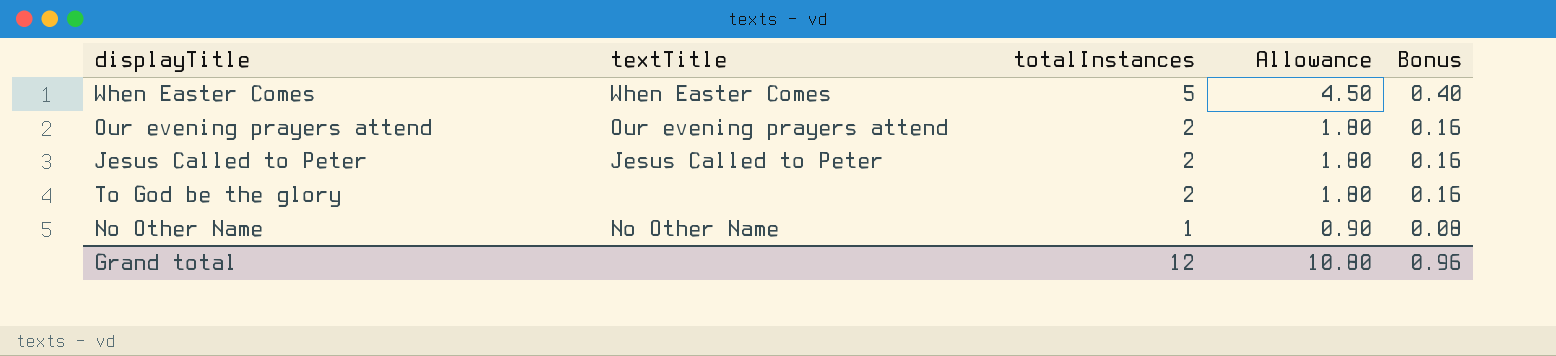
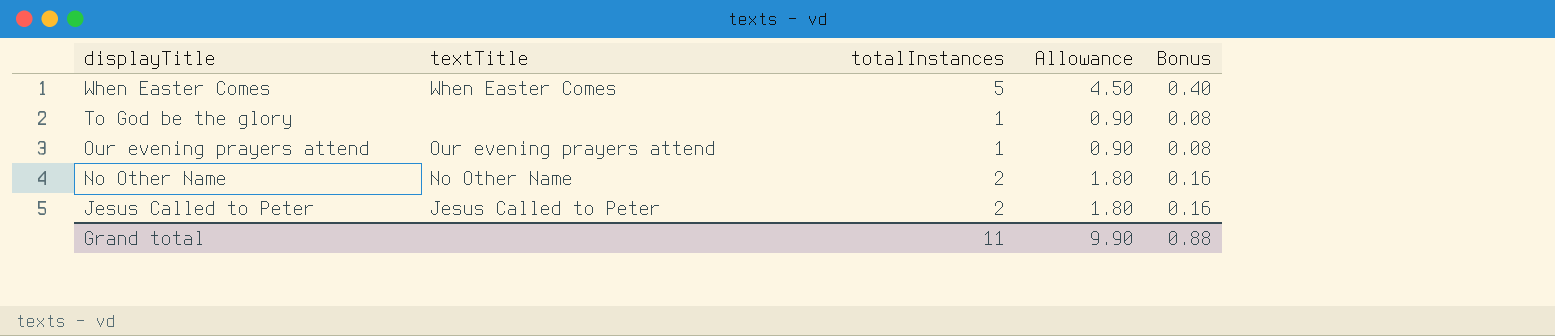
row order: totalInstances descending -> displayTitle descending
To God be the glory | totalInstances: 2 -> 1
To God be the glory | Allowance: 1.80 -> 0.90
To God be the glory | Bonus: 0.16 -> 0.08
Our evening prayers attend | totalInstances: 2 -> 1
Our evening prayers attend | Allowance: 1.80 -> 0.90
Our evening prayers attend | Bonus: 0.16 -> 0.08
No Other Name | totalInstances: 1 -> 2
No Other Name | Allowance: 0.90 -> 1.80
No Other Name | Bonus: 0.08 -> 0.16
Grand total | totalInstances: 12 -> 11
Grand total | Allowance: 10.80 -> 9.90
Grand total | Bonus: 0.96 -> 0.88

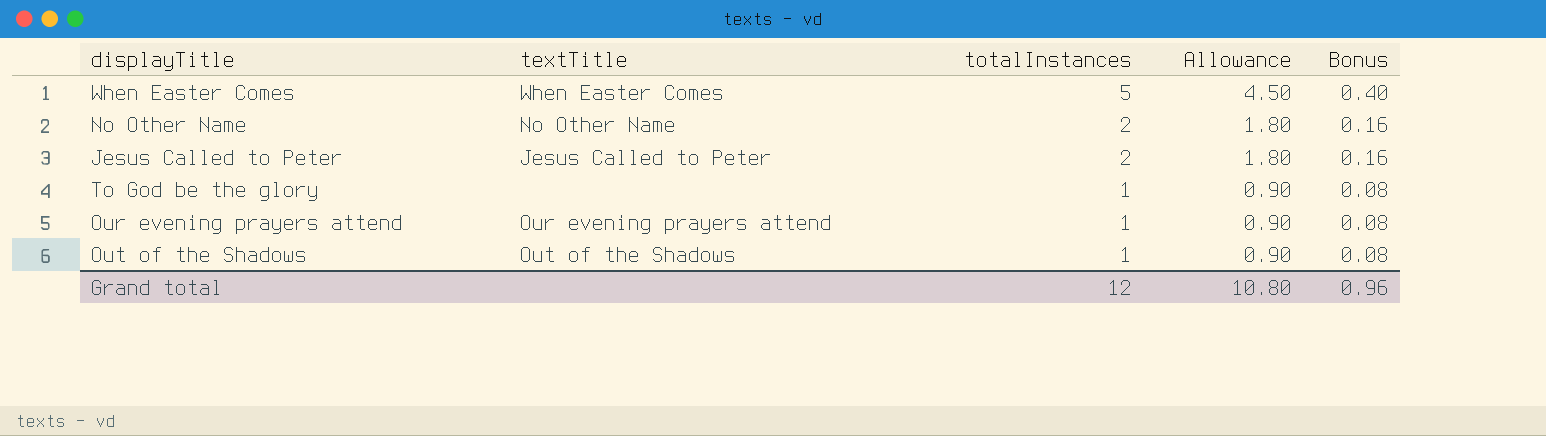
row order: displayTitle descending -> totalInstances descending
row Out of the Shadows: none -> Out of the Shadows | 1 | 0.90 | 0.08
Grand total | totalInstances: 11 -> 12
Grand total | Allowance: 9.90 -> 10.80
Grand total | Bonus: 0.88 -> 0.96

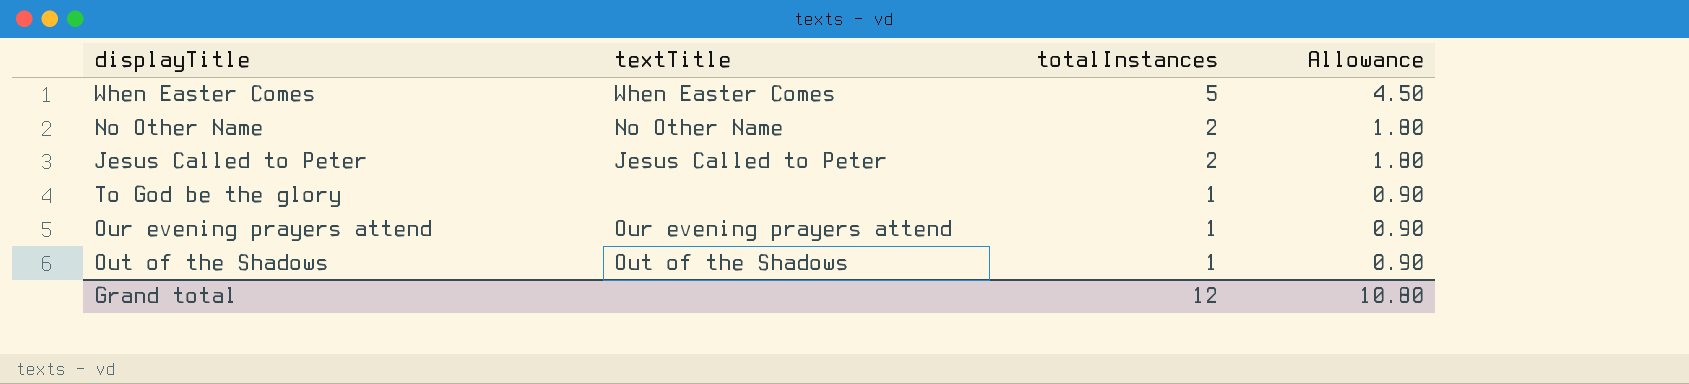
column Bonus | formula: [totalInstances] * 0.08 -> none

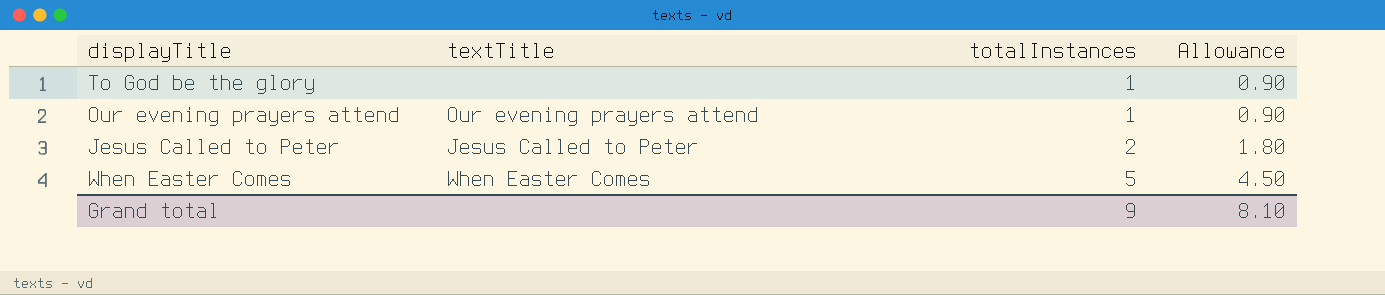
row order: totalInstances descending -> totalInstances ascending
row No Other Name: No Other Name | 2 | 1.80 -> none
row Out of the Shadows: Out of the Shadows | 1 | 0.90 -> none
Grand total | totalInstances: 12 -> 9
Grand total | Allowance: 10.80 -> 8.10

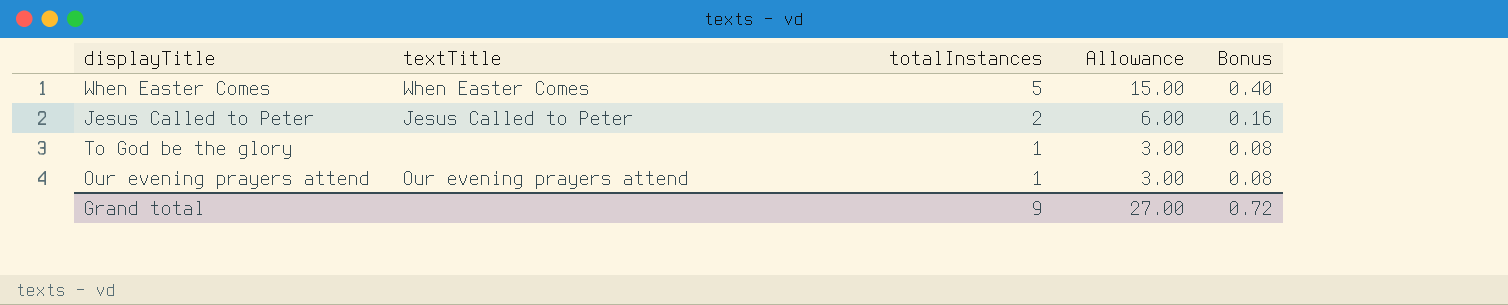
row order: totalInstances ascending -> totalInstances descending
column Allowance | formula: [totalInstances] * 0.9 -> [totalInstances] * 3
column Bonus | formula: none -> [totalInstances] * 0.08
Grand total | Allowance: 8.10 -> 27.00

